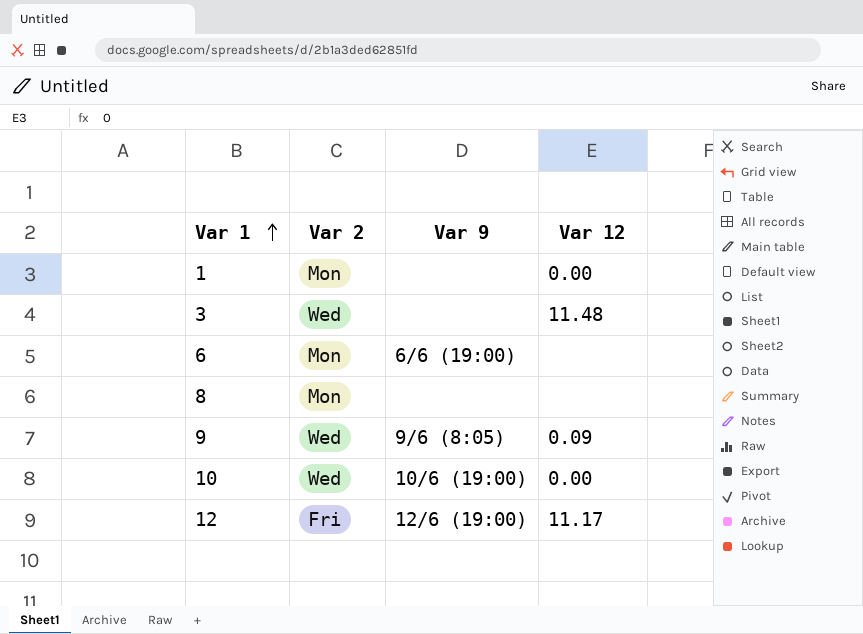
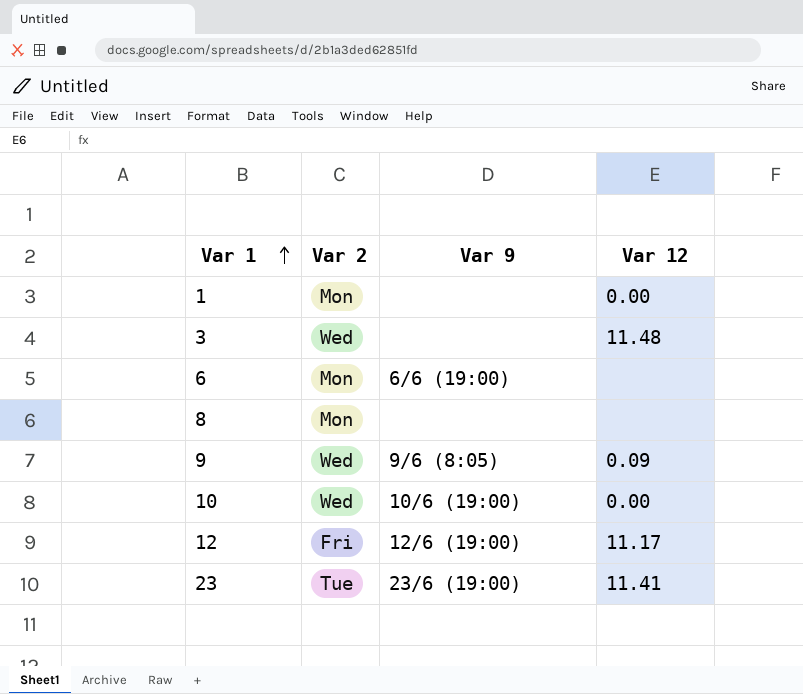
row 23: none -> Tue | 23/6 (19:00) | 11.41

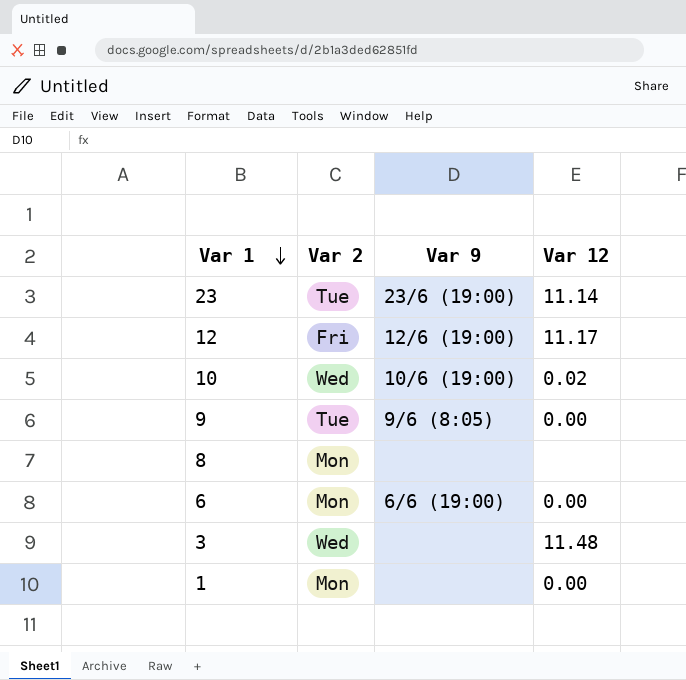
row order: Var 1 ascending -> Var 1 descending
23 | Var 12: 11.41 -> 11.14
10 | Var 12: 0.00 -> 0.02
9 | Var 2: Wed -> Tue
9 | Var 12: 0.09 -> 0.00
6 | Var 12: none -> 0.00

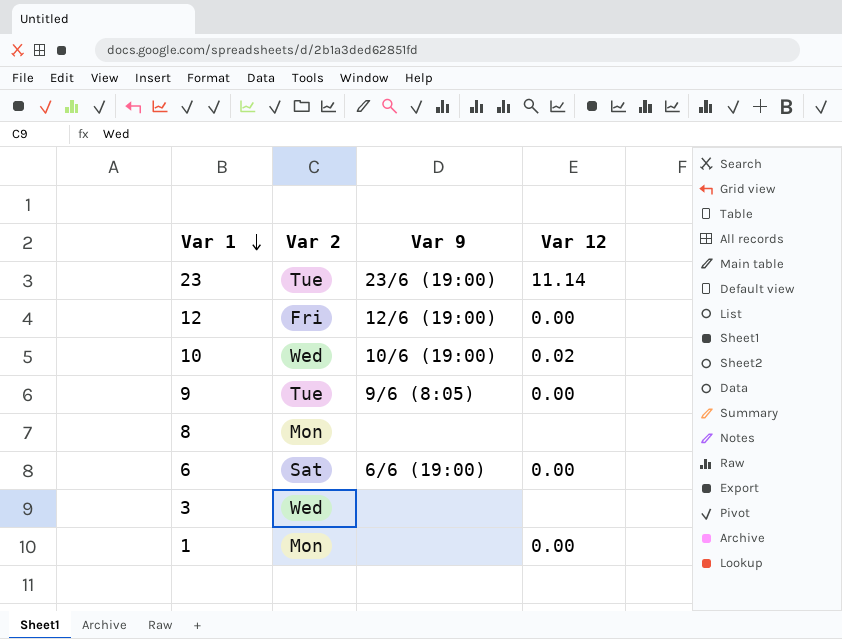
12 | Var 12: 11.17 -> 0.00
6 | Var 2: Mon -> Sat
3 | Var 12: 11.48 -> none

